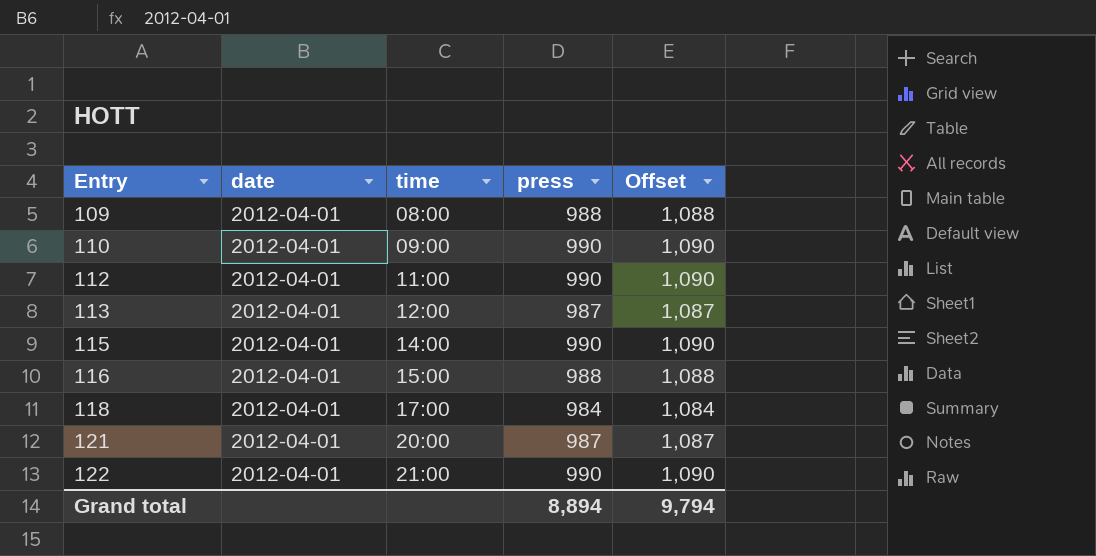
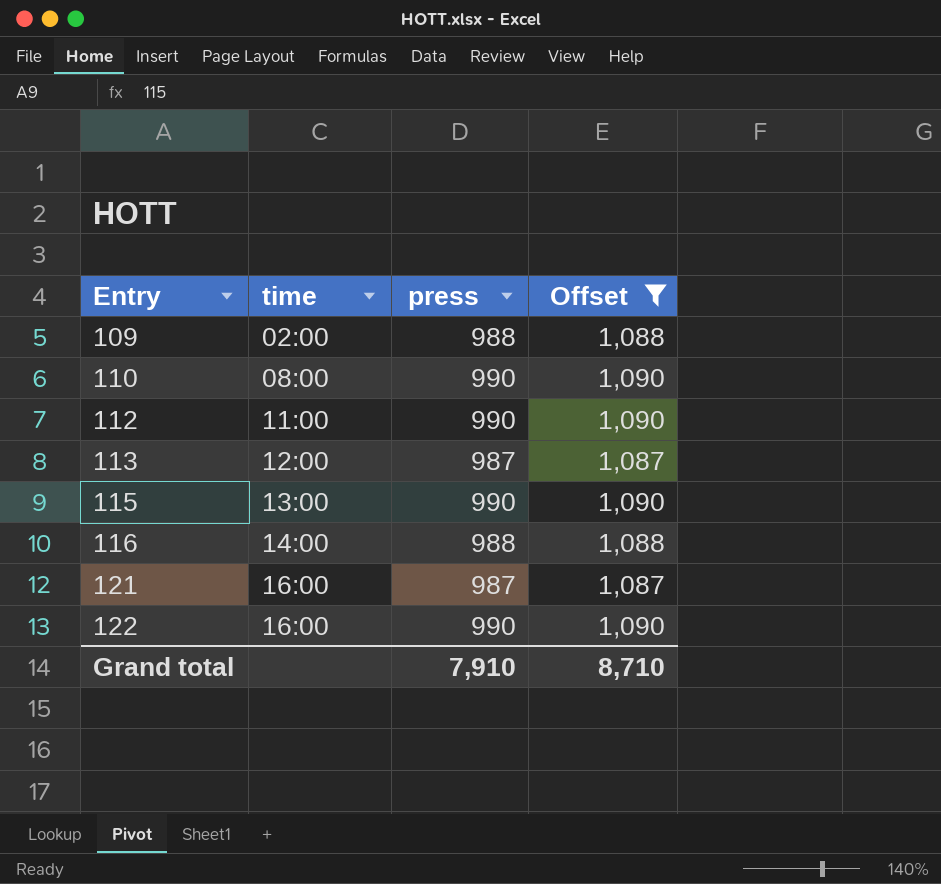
filter: none -> Offset != 1,084
column date | position: 2 -> none
109 | time: 08:00 -> 02:00
110 | time: 09:00 -> 08:00
115 | time: 14:00 -> 13:00
116 | time: 15:00 -> 14:00
121 | time: 20:00 -> 16:00
122 | time: 21:00 -> 16:00
Grand total | press: 8,894 -> 7,910
Grand total | Offset: 9,794 -> 8,710

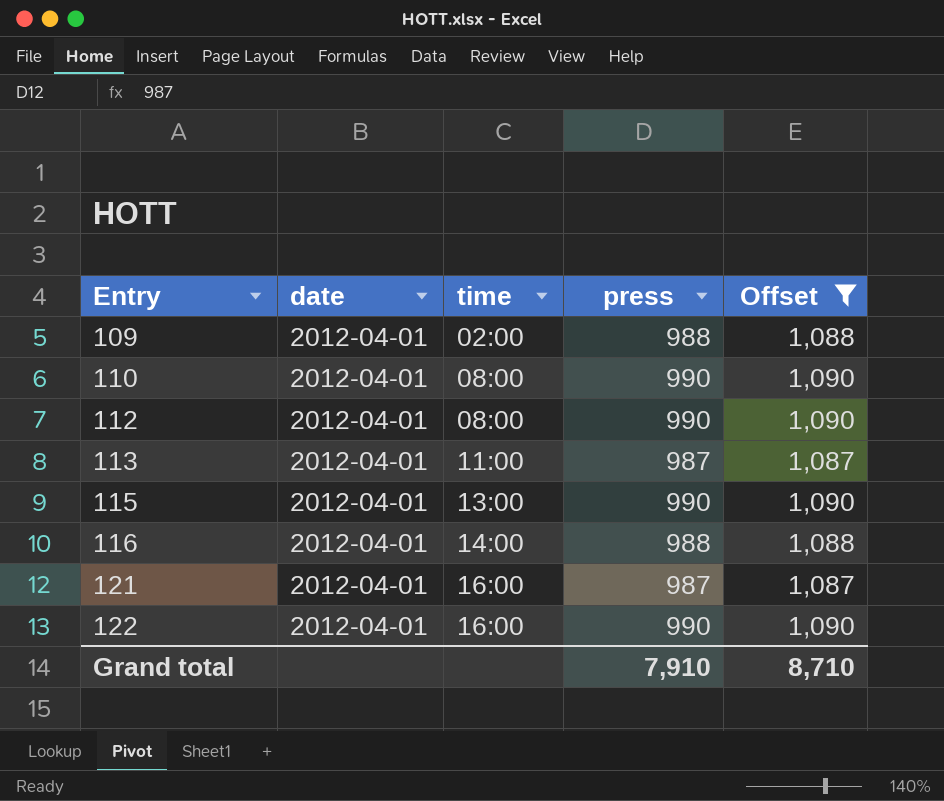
column date | position: none -> 2
112 | time: 11:00 -> 08:00
113 | time: 12:00 -> 11:00

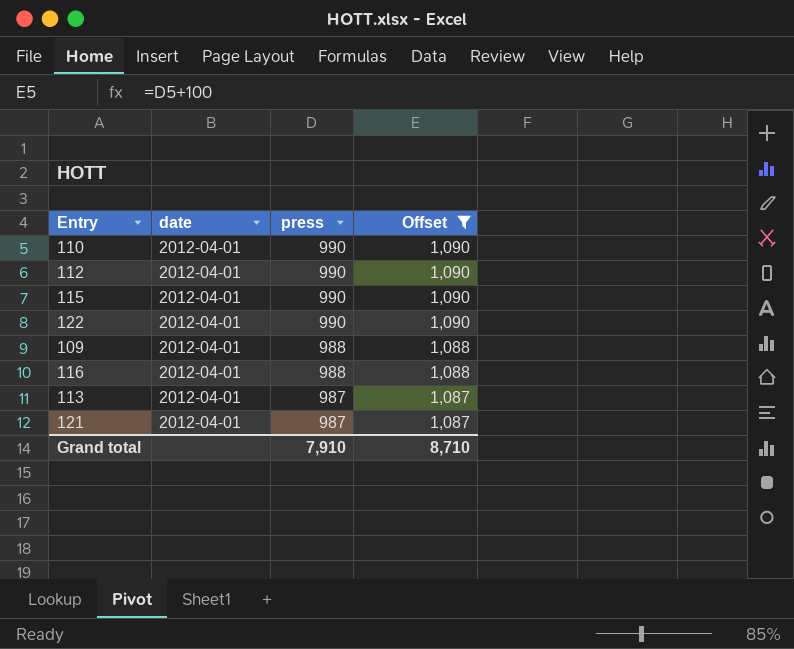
row order: Entry ascending -> press descending
column time | position: 3 -> none

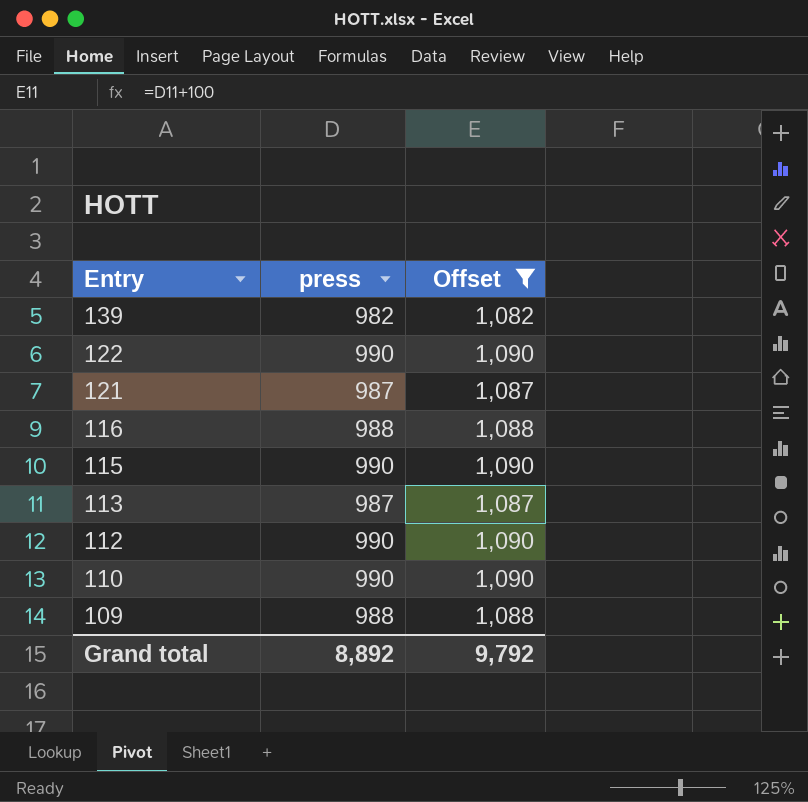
row order: press descending -> Entry descending
column date | position: 2 -> none
row 139: none -> 982 | 1,082
Grand total | press: 7,910 -> 8,892
Grand total | Offset: 8,710 -> 9,792

